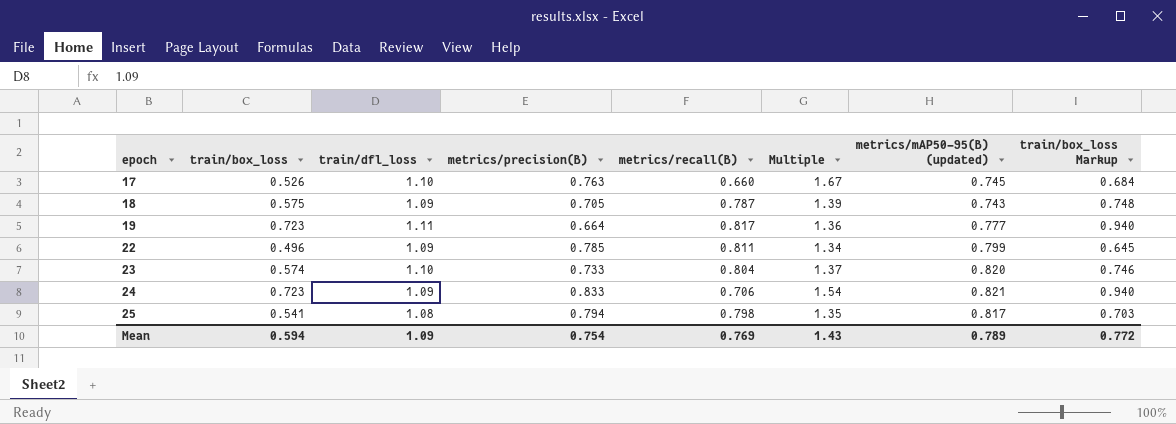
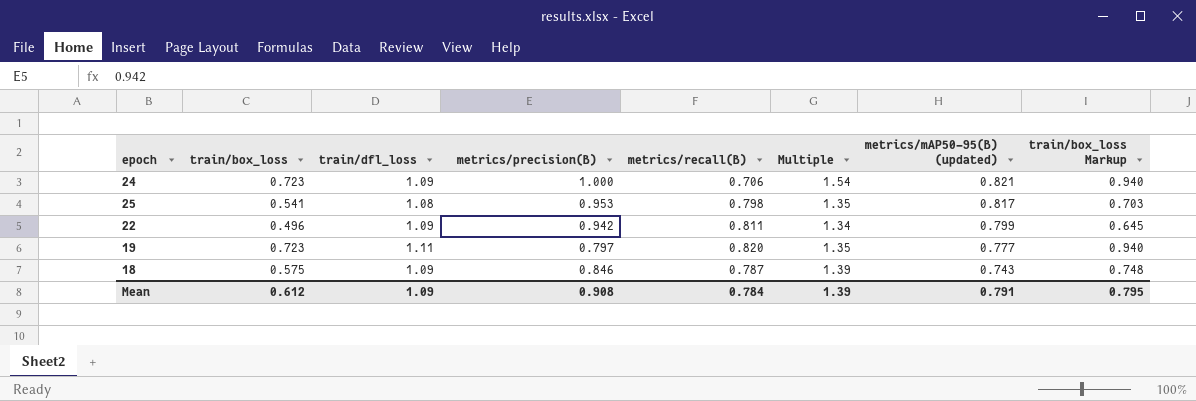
row order: epoch ascending -> metrics/mAP50-95(B) (updated) descending
row 17: 0.526 | 1.10 | 0.763 | 0.660 | 1.67 | 0.745 | 0.684 -> none
row 23: 0.574 | 1.10 | 0.733 | 0.804 | 1.37 | 0.820 | 0.746 -> none
24 | metrics/precision(B): 0.833 -> 1.000
25 | metrics/precision(B): 0.794 -> 0.953
22 | metrics/precision(B): 0.785 -> 0.942
19 | metrics/precision(B): 0.664 -> 0.797
19 | metrics/recall(B): 0.817 -> 0.820
19 | Multiple: 1.36 -> 1.35
18 | metrics/precision(B): 0.705 -> 0.846
Mean | train/box_loss: 0.594 -> 0.612
Mean | metrics/precision(B): 0.754 -> 0.908
Mean | metrics/recall(B): 0.769 -> 0.784
Mean | Multiple: 1.43 -> 1.39
Mean | metrics/mAP50-95(B) (updated): 0.789 -> 0.791
Mean | train/box_loss Markup: 0.772 -> 0.795

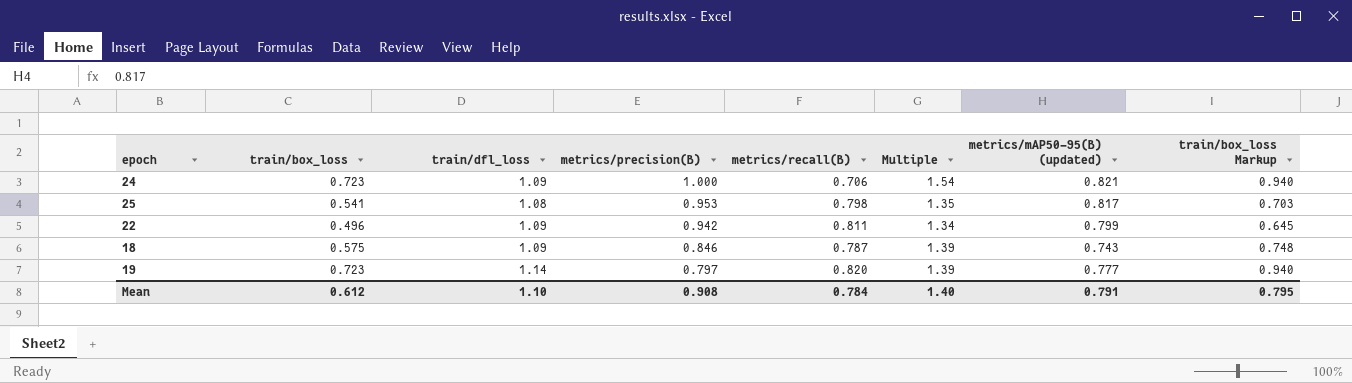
row order: metrics/mAP50-95(B) (updated) descending -> metrics/precision(B) descending
19 | train/dfl_loss: 1.11 -> 1.14
19 | Multiple: 1.35 -> 1.39
Mean | train/dfl_loss: 1.09 -> 1.10
Mean | Multiple: 1.39 -> 1.40

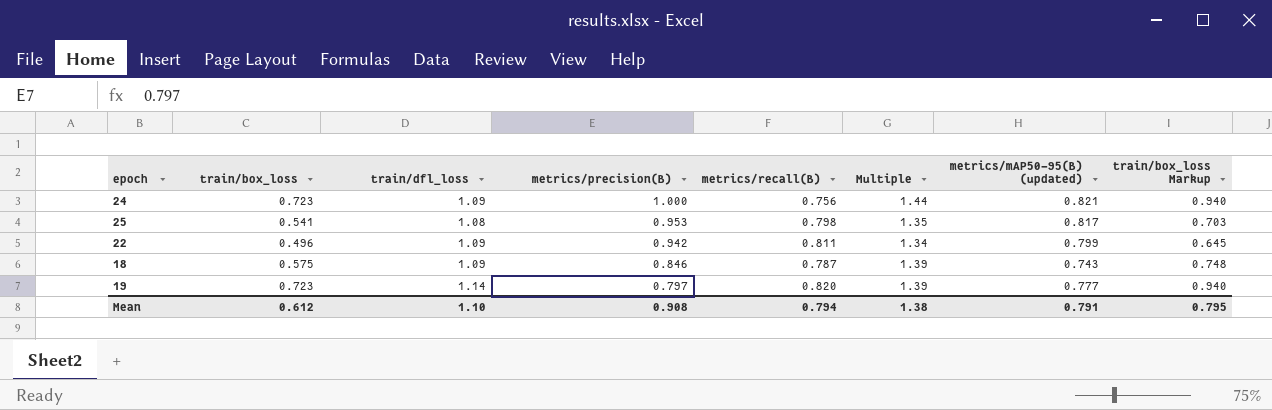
24 | metrics/recall(B): 0.706 -> 0.756
24 | Multiple: 1.54 -> 1.44
Mean | metrics/recall(B): 0.784 -> 0.794
Mean | Multiple: 1.40 -> 1.38

